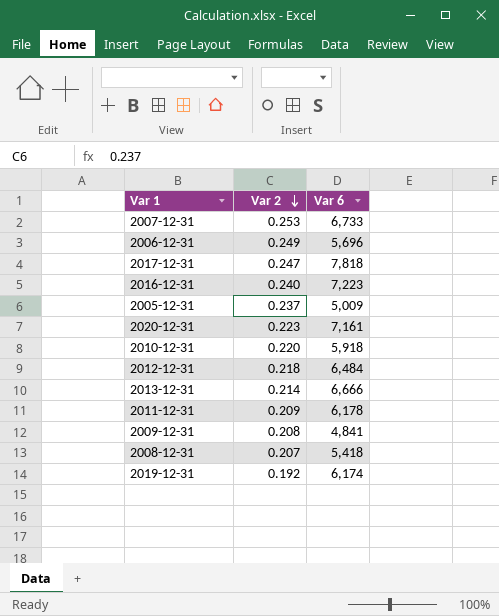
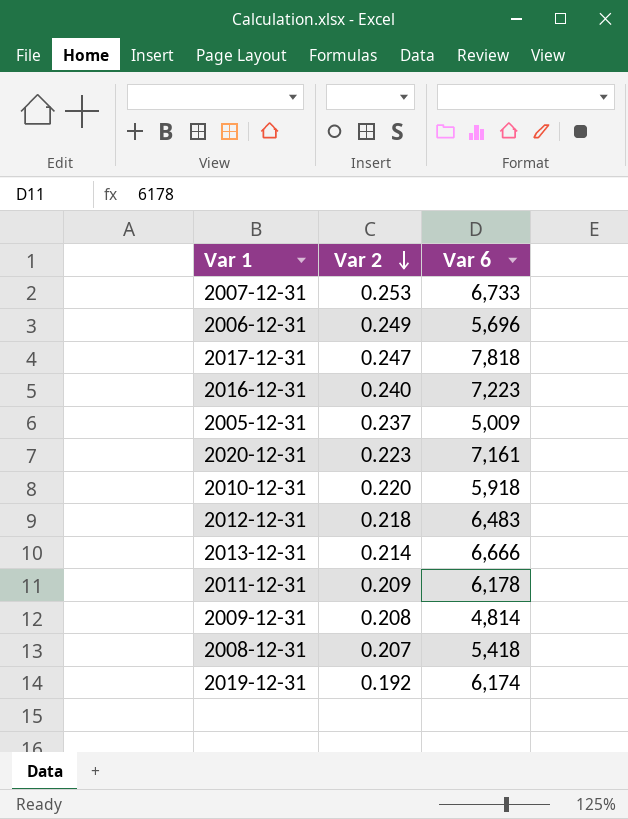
2012-12-31 | Var 6: 6,484 -> 6,483
2009-12-31 | Var 6: 4,841 -> 4,814

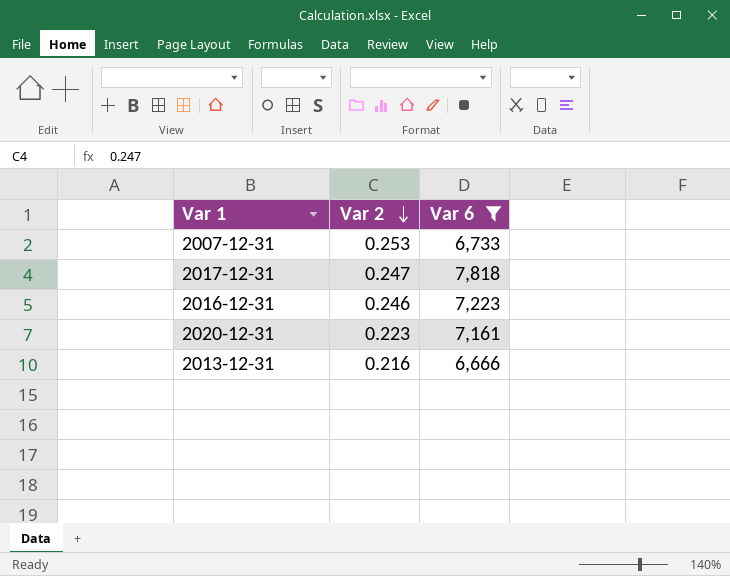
filter: none -> Var 6 >= 6,666
2016-12-31 | Var 2: 0.240 -> 0.246
2013-12-31 | Var 2: 0.214 -> 0.216

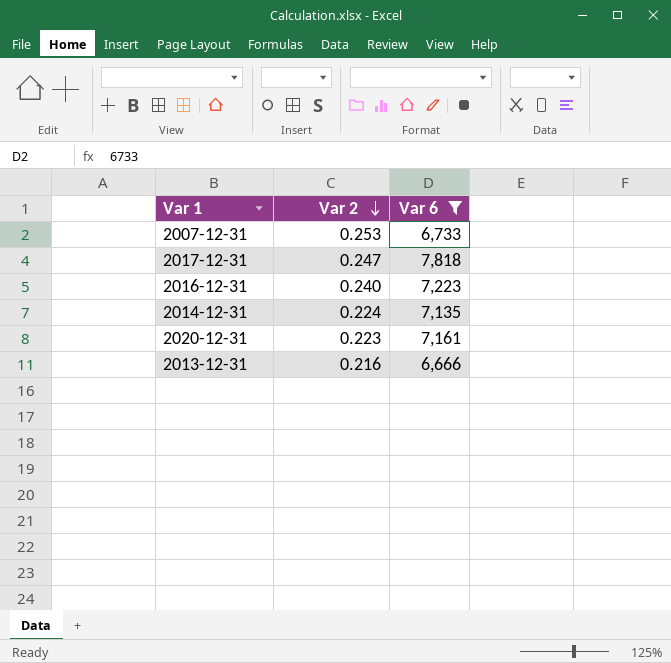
2016-12-31 | Var 2: 0.246 -> 0.240
row 2014-12-31: none -> 0.224 | 7,135

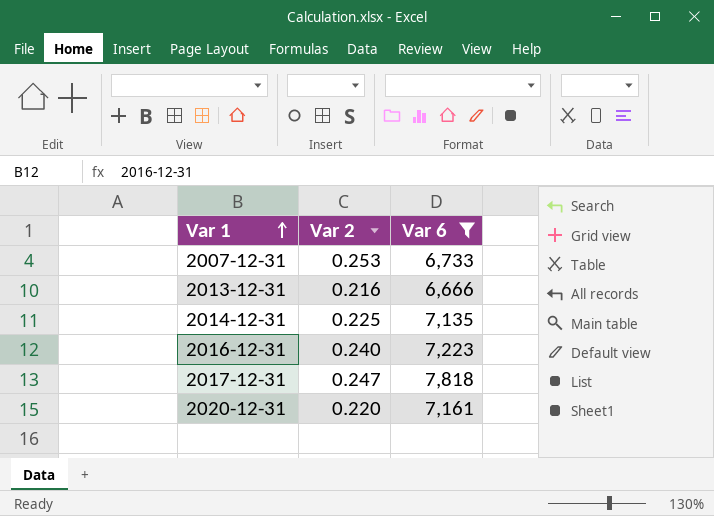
row order: Var 2 descending -> Var 1 ascending
2014-12-31 | Var 2: 0.224 -> 0.225
2020-12-31 | Var 2: 0.223 -> 0.220

